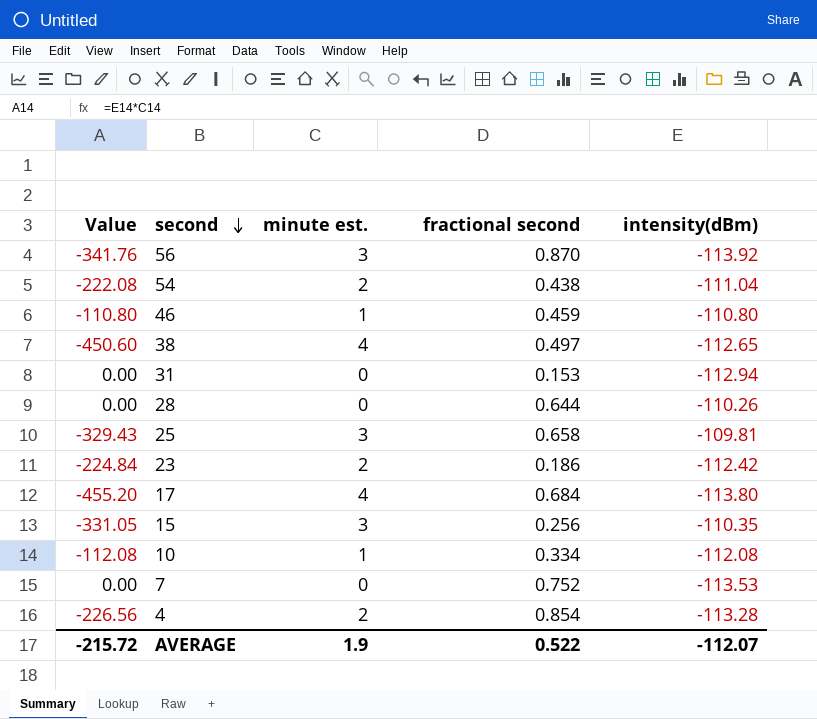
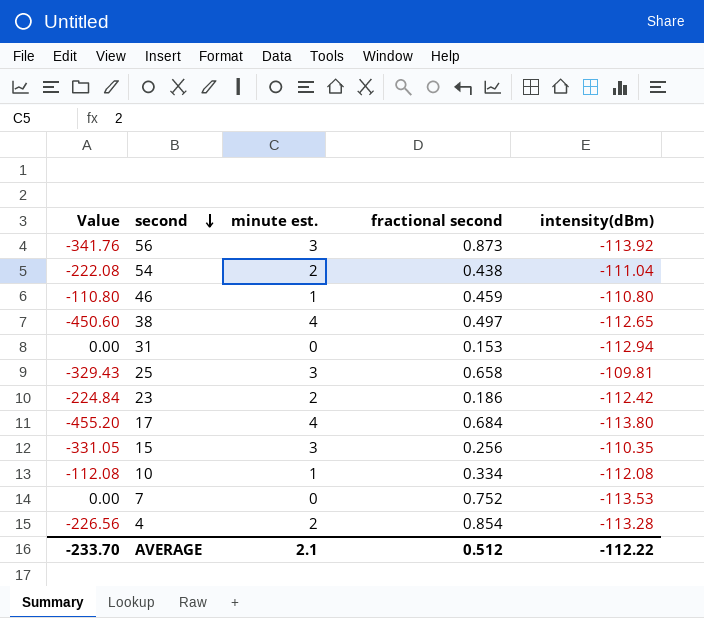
row 28: 0.00 | 0 | 0.644 | -110.26 -> none
56 | fractional second: 0.870 -> 0.873
AVERAGE | Value: -215.72 -> -233.70
AVERAGE | minute est.: 1.9 -> 2.1
AVERAGE | fractional second: 0.522 -> 0.512
AVERAGE | intensity(dBm): -112.07 -> -112.22

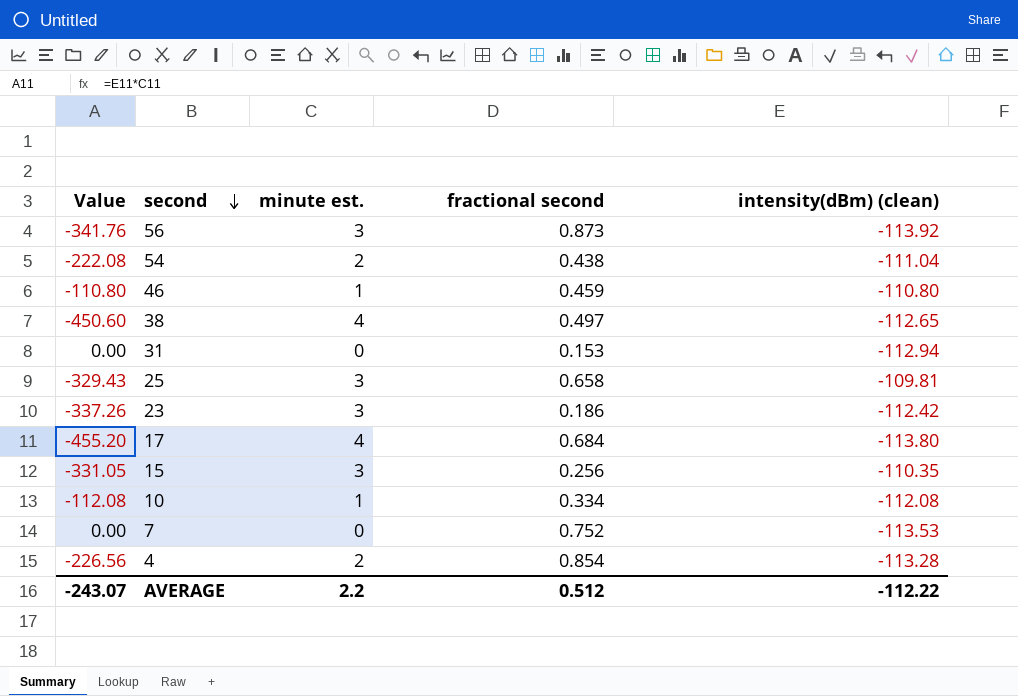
column name: intensity(dBm) -> intensity(dBm) (clean)
23 | Value: -224.84 -> -337.26
23 | minute est.: 2 -> 3
AVERAGE | Value: -233.70 -> -243.07
AVERAGE | minute est.: 2.1 -> 2.2

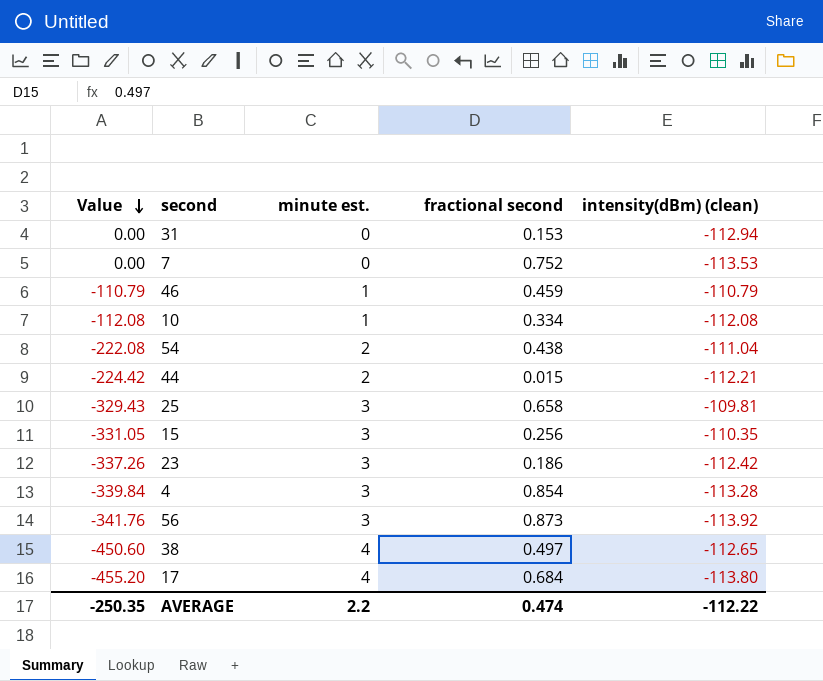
row order: second descending -> Value descending
46 | Value: -110.80 -> -110.79
46 | intensity(dBm) (clean): -110.80 -> -110.79
row 44: none -> -224.42 | 2 | 0.015 | -112.21
4 | Value: -226.56 -> -339.84
4 | minute est.: 2 -> 3
AVERAGE | Value: -243.07 -> -250.35
AVERAGE | fractional second: 0.512 -> 0.474

